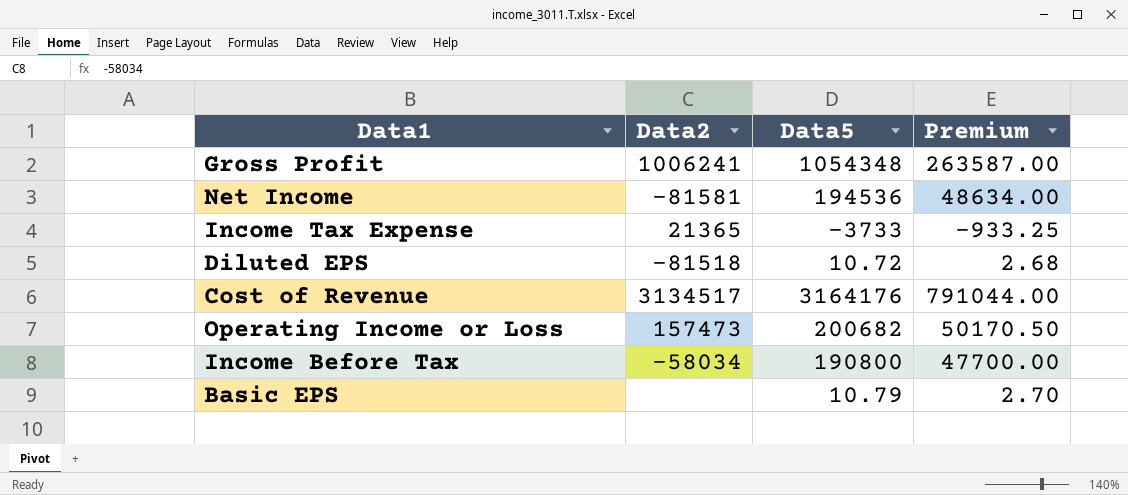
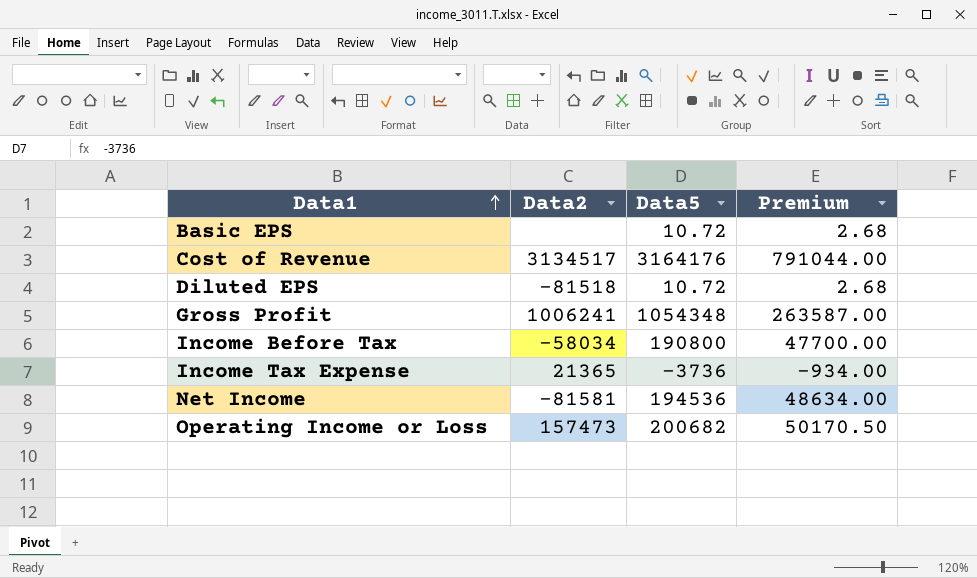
row order: none -> Data1 ascending
Basic EPS | Data5: 10.79 -> 10.72
Basic EPS | Premium: 2.70 -> 2.68
Income Tax Expense | Data5: -3733 -> -3736
Income Tax Expense | Premium: -933.25 -> -934.00

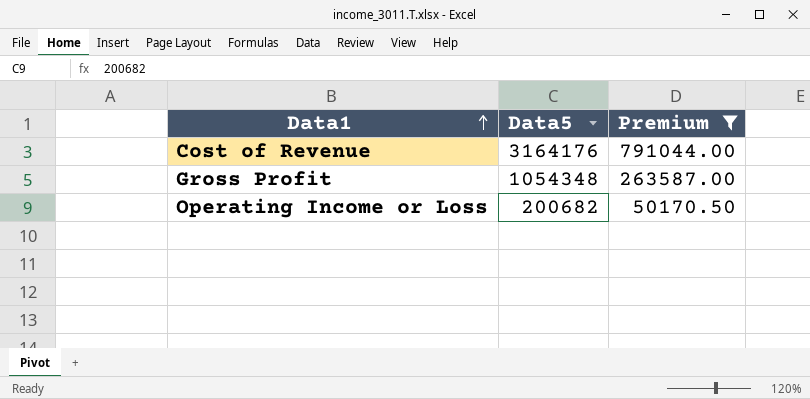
filter: none -> Premium >= 50170.50
column Data2 | position: 2 -> none

